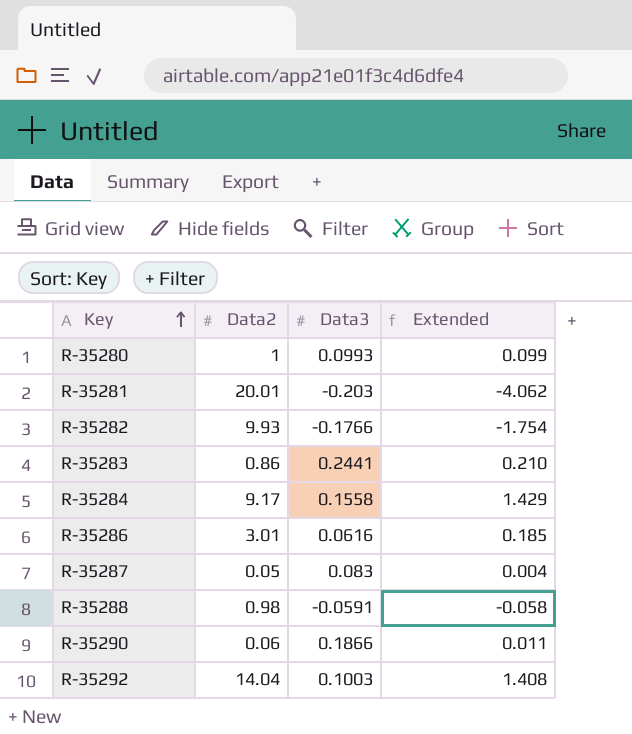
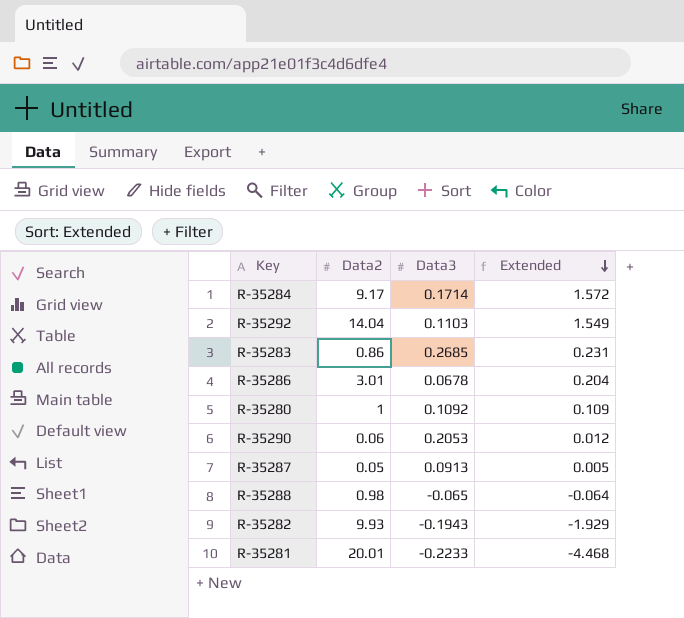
row order: Key ascending -> Extended descending
R-35284 | Data3: 0.1558 -> 0.1714
R-35284 | Extended: 1.429 -> 1.572
R-35292 | Data3: 0.1003 -> 0.1103
R-35292 | Extended: 1.408 -> 1.549
R-35283 | Data3: 0.2441 -> 0.2685
R-35283 | Extended: 0.210 -> 0.231
R-35286 | Data3: 0.0616 -> 0.0678
R-35286 | Extended: 0.185 -> 0.204
R-35280 | Data3: 0.0993 -> 0.1092
R-35280 | Extended: 0.099 -> 0.109
R-35290 | Data3: 0.1866 -> 0.2053
R-35290 | Extended: 0.011 -> 0.012
R-35287 | Data3: 0.083 -> 0.0913
R-35287 | Extended: 0.004 -> 0.005
R-35288 | Data3: -0.0591 -> -0.065
R-35288 | Extended: -0.058 -> -0.064
R-35282 | Data3: -0.1766 -> -0.1943
R-35282 | Extended: -1.754 -> -1.929
R-35281 | Data3: -0.203 -> -0.2233
R-35281 | Extended: -4.062 -> -4.468

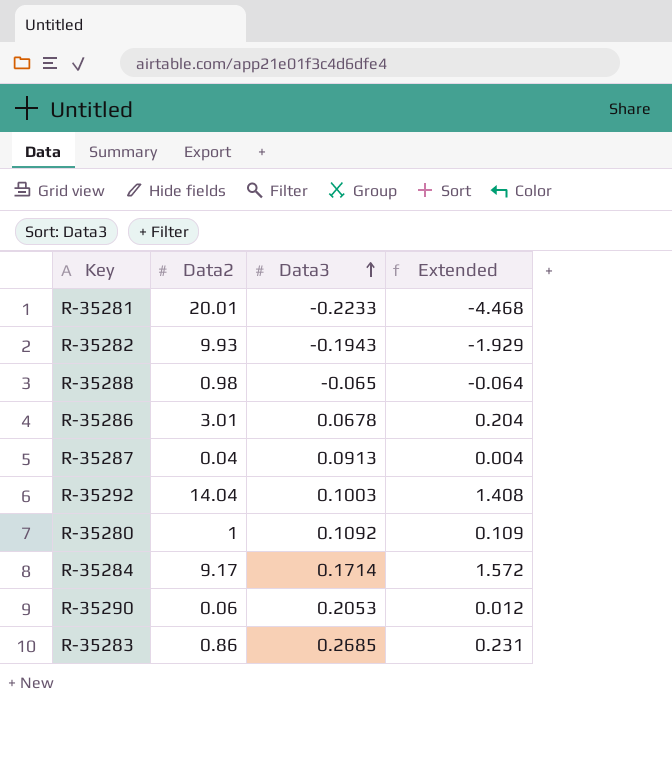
row order: Extended descending -> Data3 ascending
R-35287 | Data2: 0.05 -> 0.04
R-35287 | Extended: 0.005 -> 0.004
R-35292 | Data3: 0.1103 -> 0.1003
R-35292 | Extended: 1.549 -> 1.408

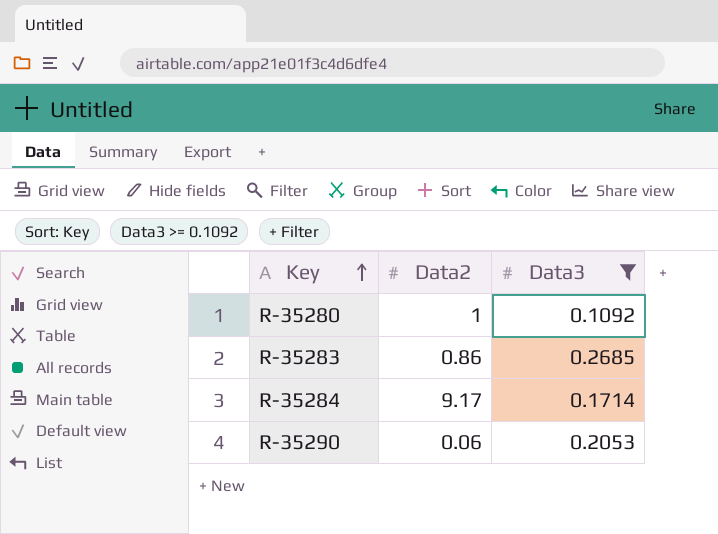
filter: none -> Data3 >= 0.1092
row order: Data3 ascending -> Key ascending
column Extended | formula: [Data2] * [Data3] -> none

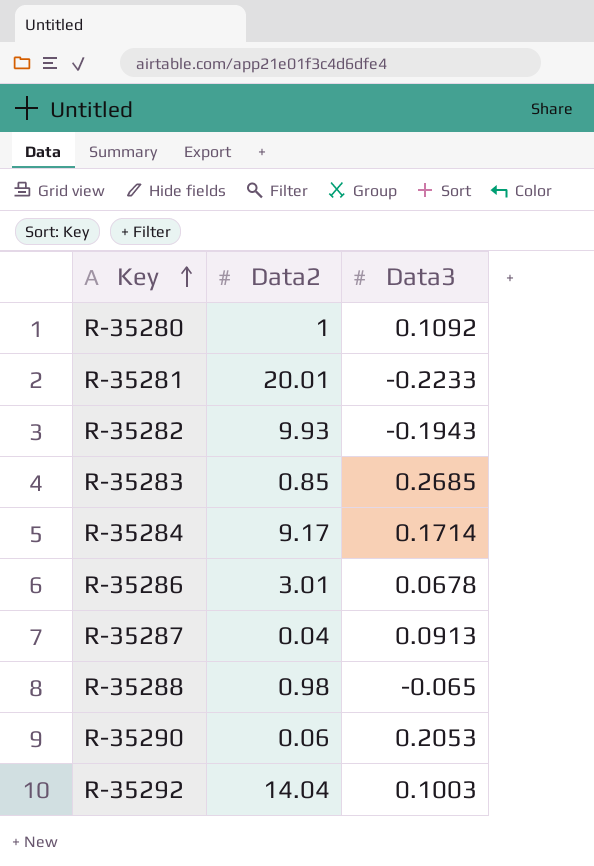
filter: Data3 >= 0.1092 -> none
R-35283 | Data2: 0.86 -> 0.85

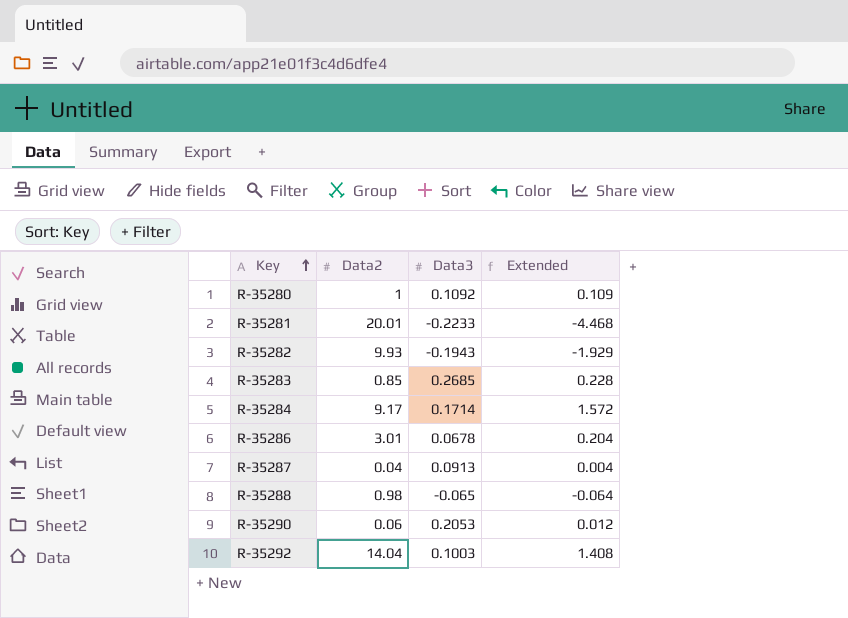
column Extended | formula: none -> [Data2] * [Data3]

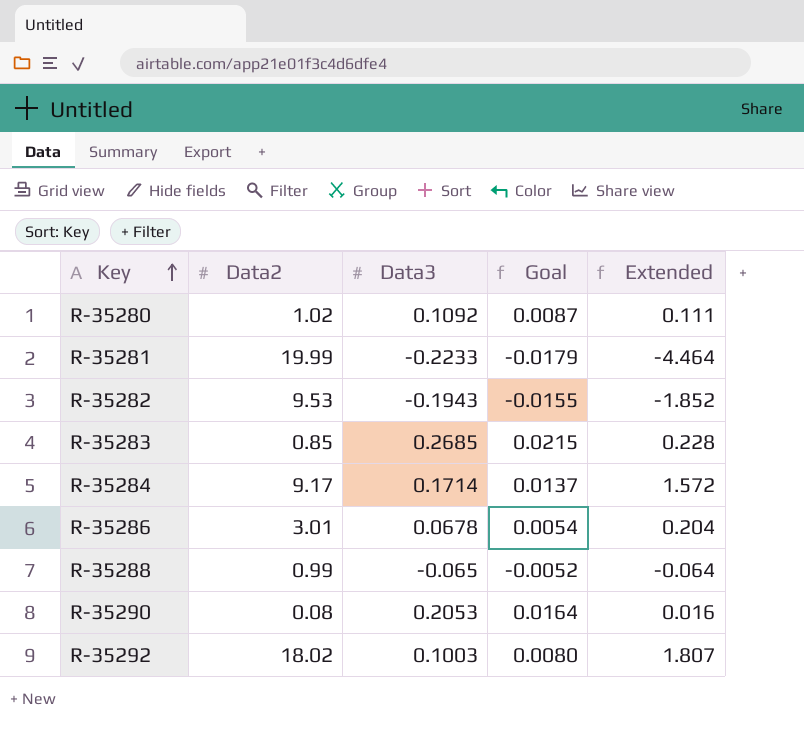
column Goal | formula: none -> [Data3] * 0.08
row R-35287: 0.04 | 0.0913 | 0.004 -> none
R-35280 | Data2: 1 -> 1.02
R-35280 | Extended: 0.109 -> 0.111
R-35281 | Data2: 20.01 -> 19.99
R-35281 | Extended: -4.468 -> -4.464
R-35282 | Data2: 9.93 -> 9.53
R-35282 | Extended: -1.929 -> -1.852
R-35288 | Data2: 0.98 -> 0.99
R-35290 | Data2: 0.06 -> 0.08
R-35290 | Extended: 0.012 -> 0.016
R-35292 | Data2: 14.04 -> 18.02
R-35292 | Extended: 1.408 -> 1.807

